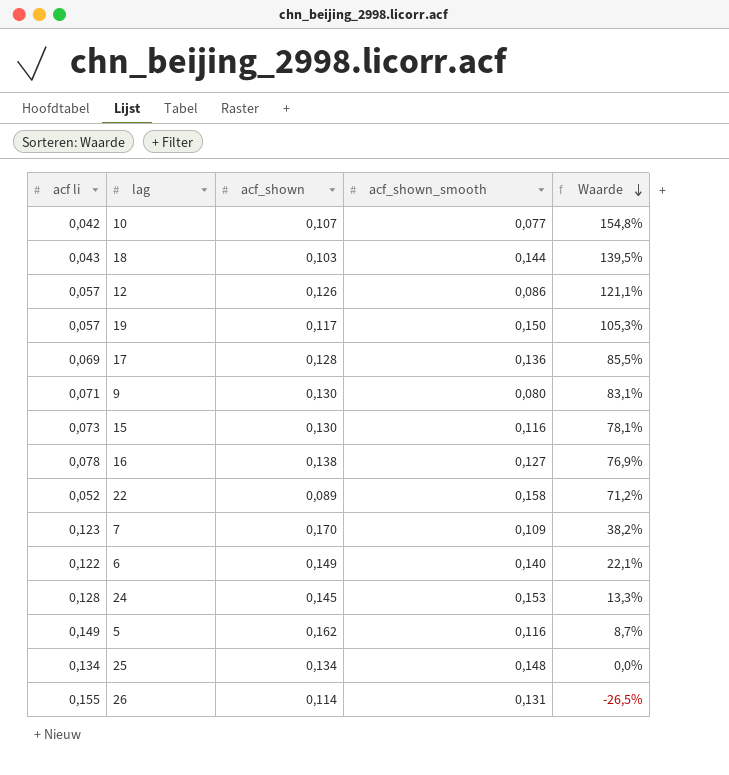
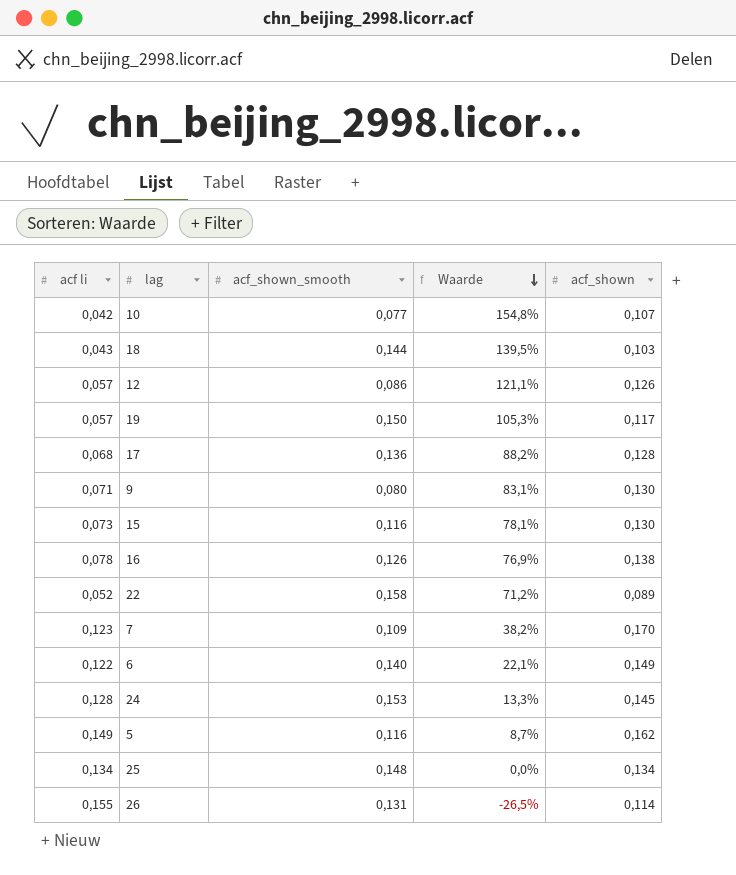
column acf_shown | position: 3 -> 5
17 | acf li: 0,069 -> 0,068
17 | Waarde: 85,5% -> 88,2%
16 | acf_shown_smooth: 0,127 -> 0,126

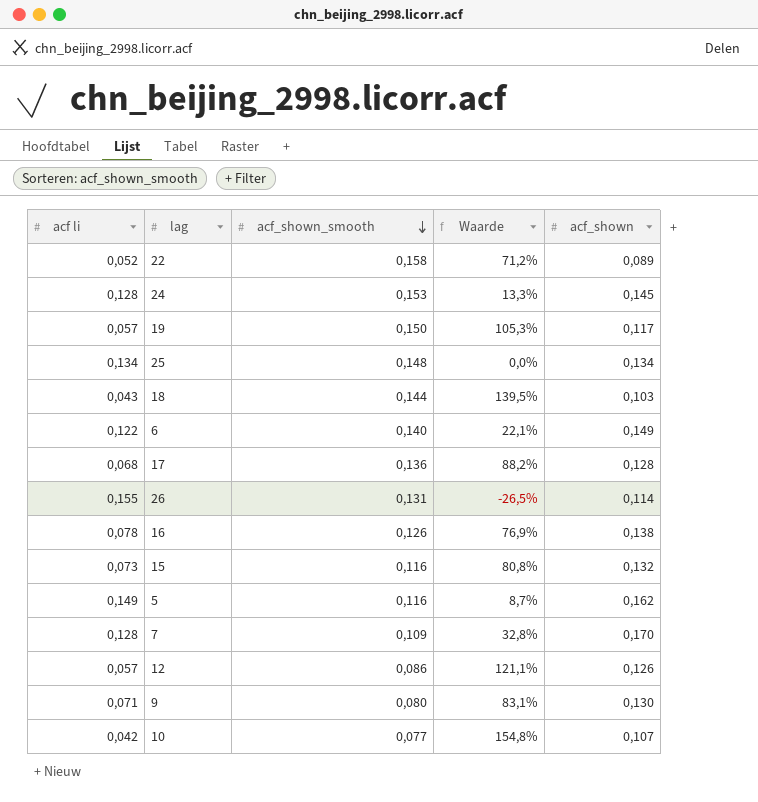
row order: Waarde descending -> acf_shown_smooth descending
15 | Waarde: 78,1% -> 80,8%
15 | acf_shown: 0,130 -> 0,132
7 | acf li: 0,123 -> 0,128
7 | Waarde: 38,2% -> 32,8%

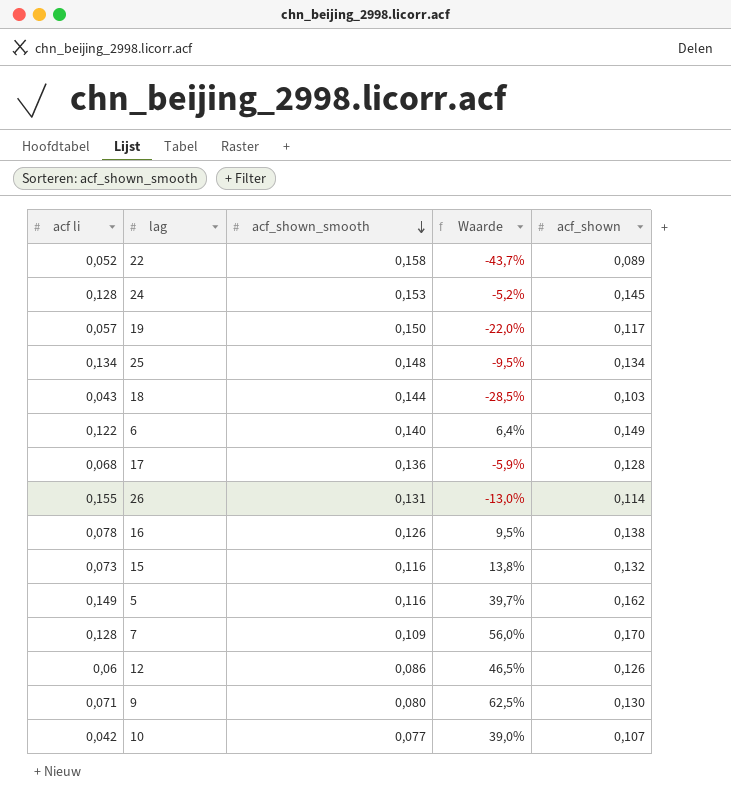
column Waarde | formula: ([acf_shown] - [acf li]) / [acf li] -> ([acf_shown] - [acf_shown_smooth]) / [acf_shown_smooth]
12 | acf li: 0,057 -> 0,06

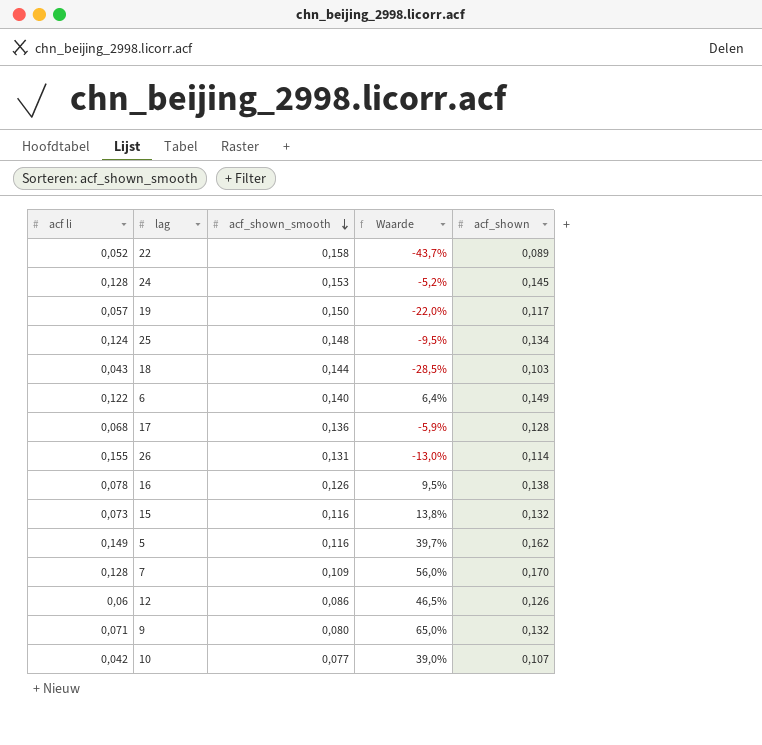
25 | acf li: 0,134 -> 0,124
9 | Waarde: 62,5% -> 65,0%
9 | acf_shown: 0,130 -> 0,132

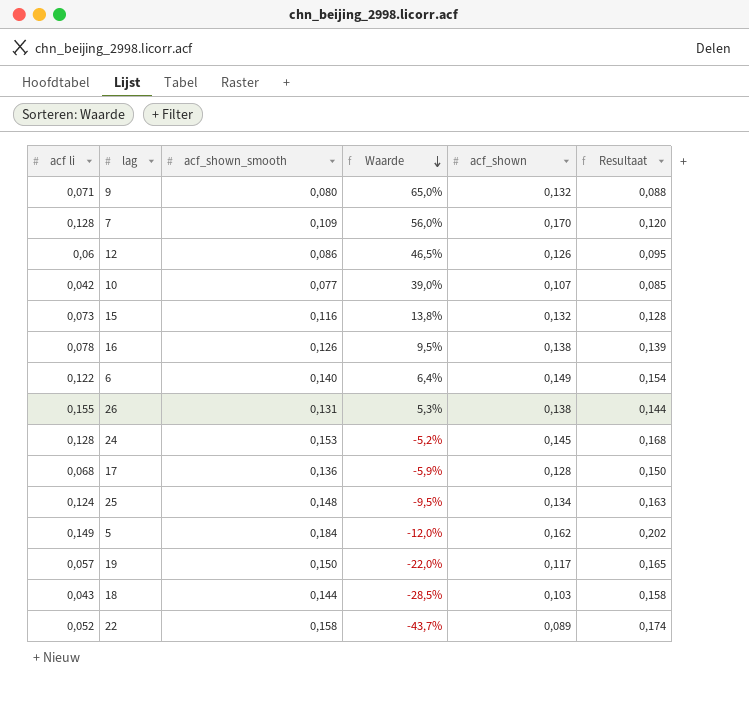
row order: acf_shown_smooth descending -> Waarde descending
column Resultaat | formula: none -> [acf_shown_smooth] * 1,1
26 | Waarde: -13,0% -> 5,3%
26 | acf_shown: 0,114 -> 0,138
5 | acf_shown_smooth: 0,116 -> 0,184
5 | Waarde: 39,7% -> -12,0%

